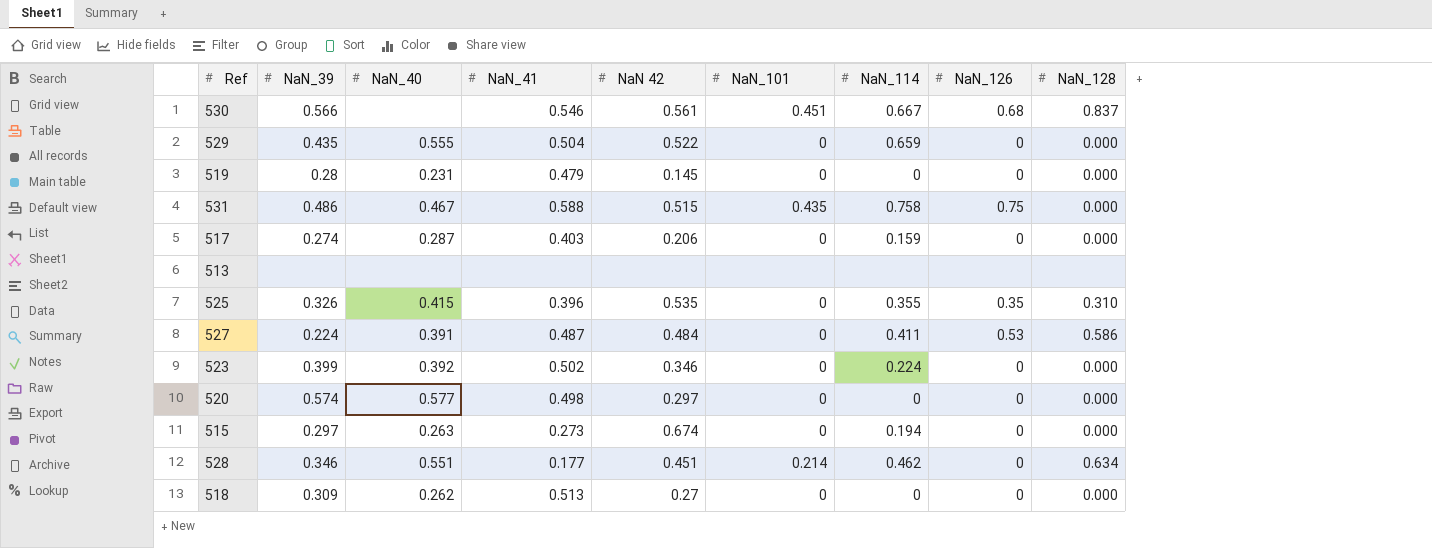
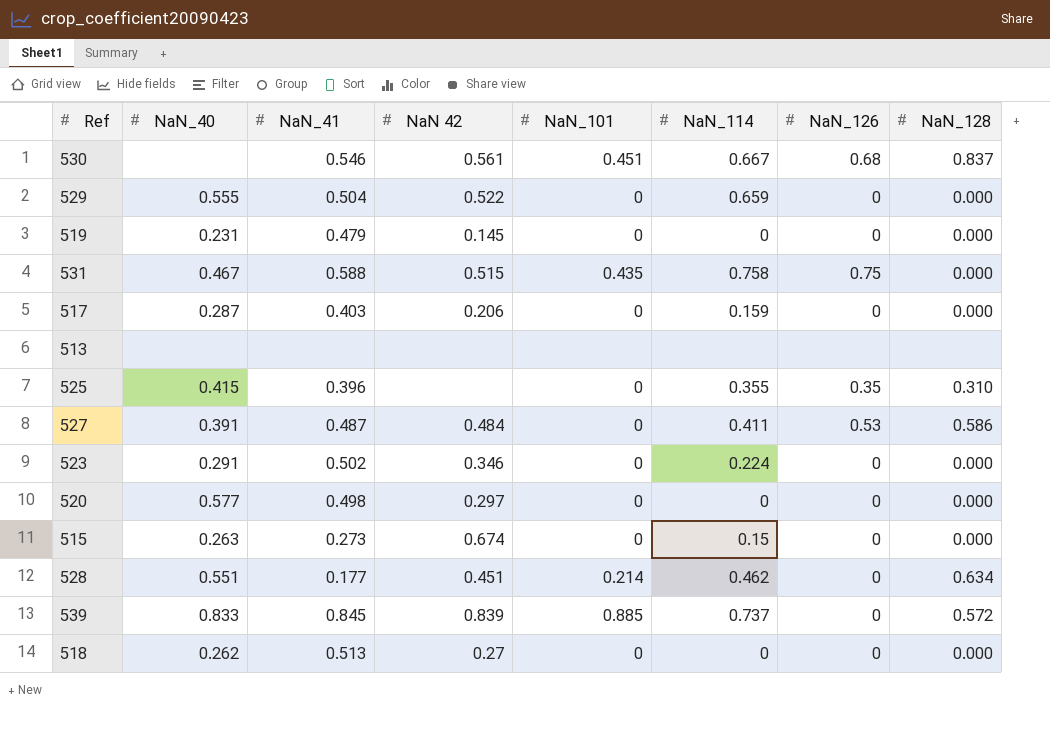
column NaN_39 | position: 2 -> none
525 | NaN 42: 0.535 -> none
523 | NaN_40: 0.392 -> 0.291
515 | NaN_114: 0.194 -> 0.15
row 539: none -> 0.833 | 0.845 | 0.839 | 0.885 | 0.737 | 0 | 0.572

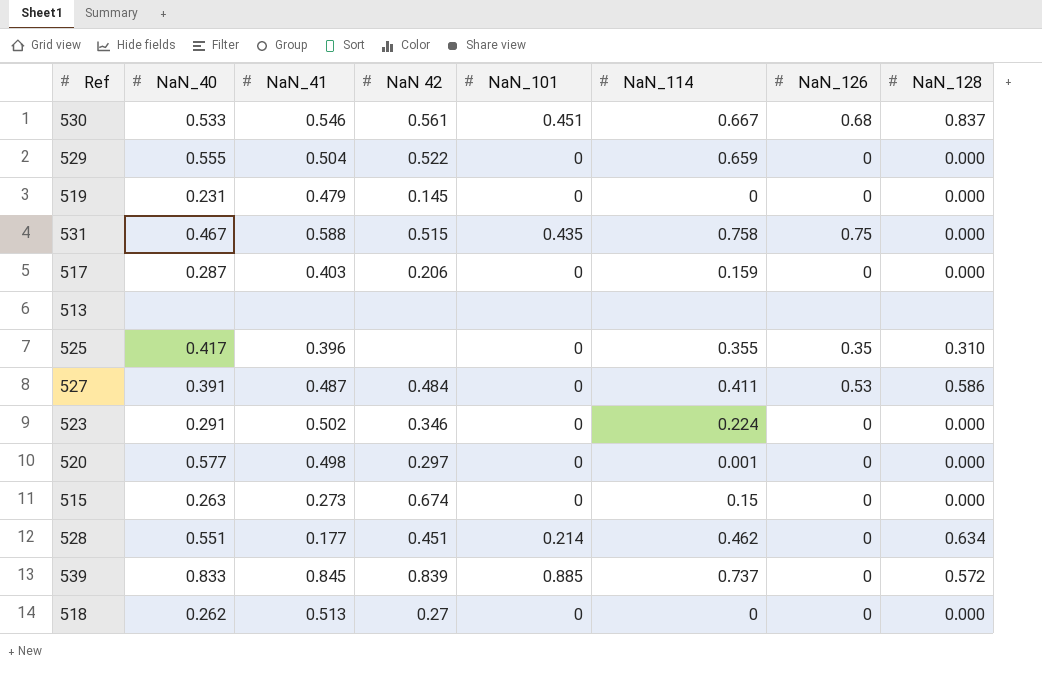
530 | NaN_40: none -> 0.533
525 | NaN_40: 0.415 -> 0.417
520 | NaN_114: 0 -> 0.001

